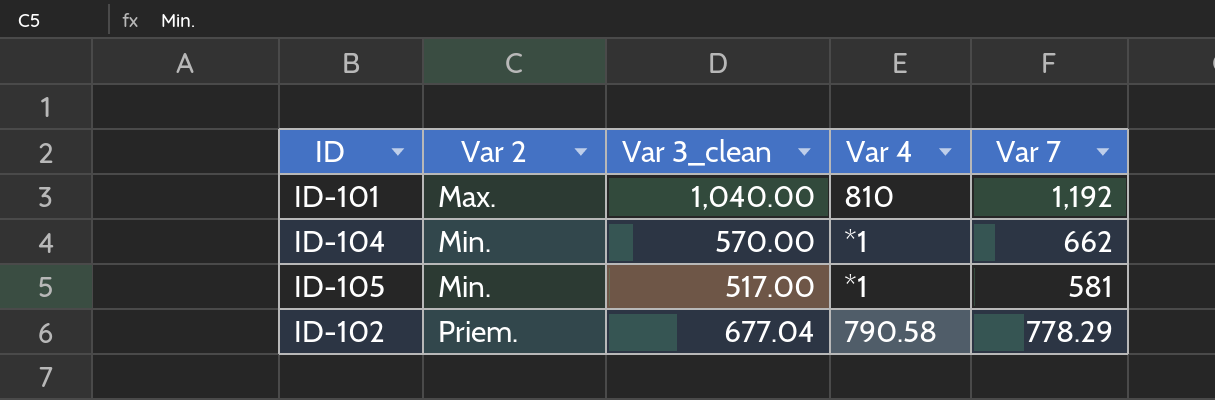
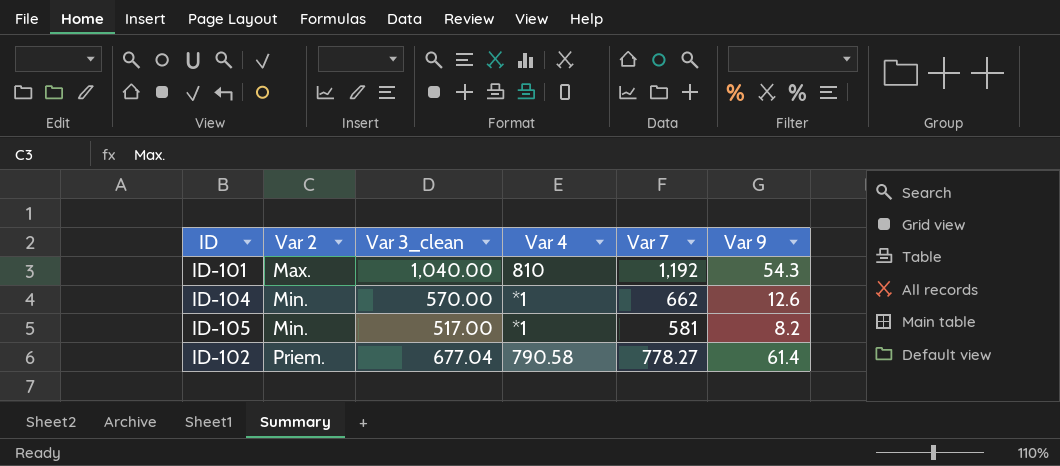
column Var 9 | position: none -> 6
ID-102 | Var 7: 778.29 -> 778.27

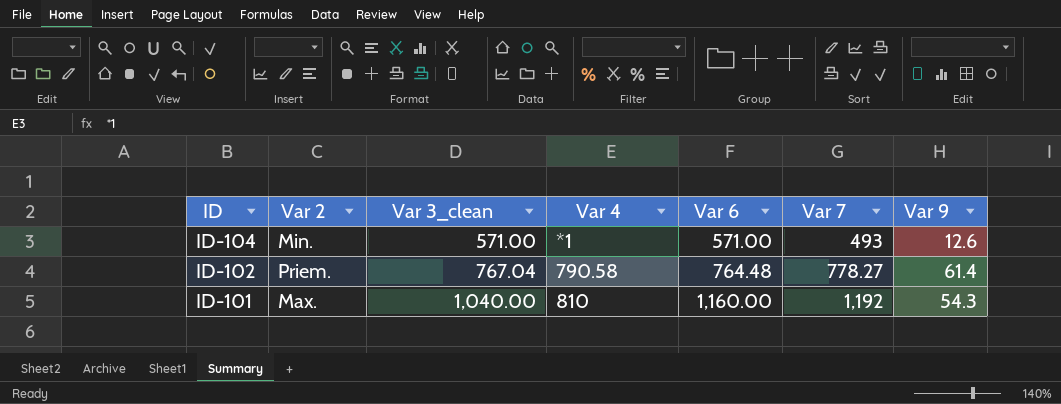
row order: Var 2 ascending -> ID descending
column Var 6 | position: none -> 5
row ID-105: Min. | 517.00 | *1 | 581 | 8.2 -> none
ID-104 | Var 3_clean: 570.00 -> 571.00
ID-104 | Var 7: 662 -> 493
ID-102 | Var 3_clean: 677.04 -> 767.04

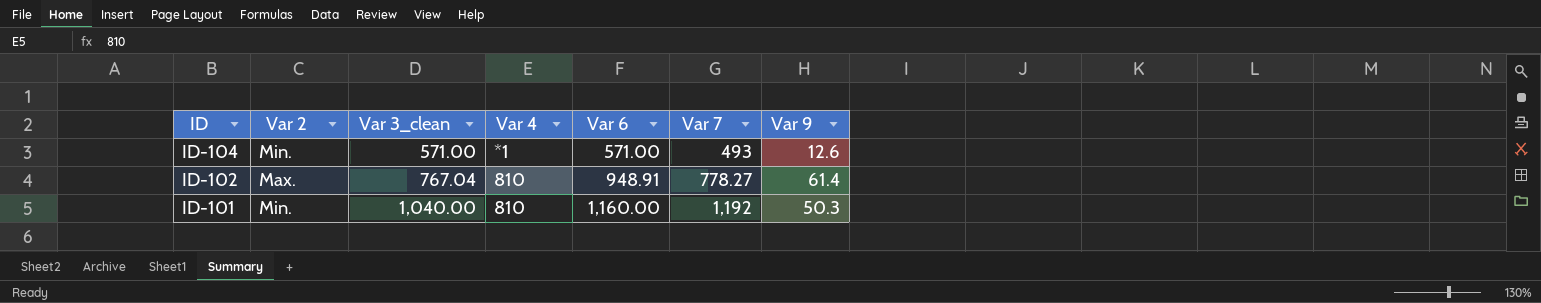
ID-102 | Var 2: Priem. -> Max.
ID-102 | Var 4: 790.58 -> 810
ID-102 | Var 6: 764.48 -> 948.91
ID-101 | Var 2: Max. -> Min.
ID-101 | Var 9: 54.3 -> 50.3

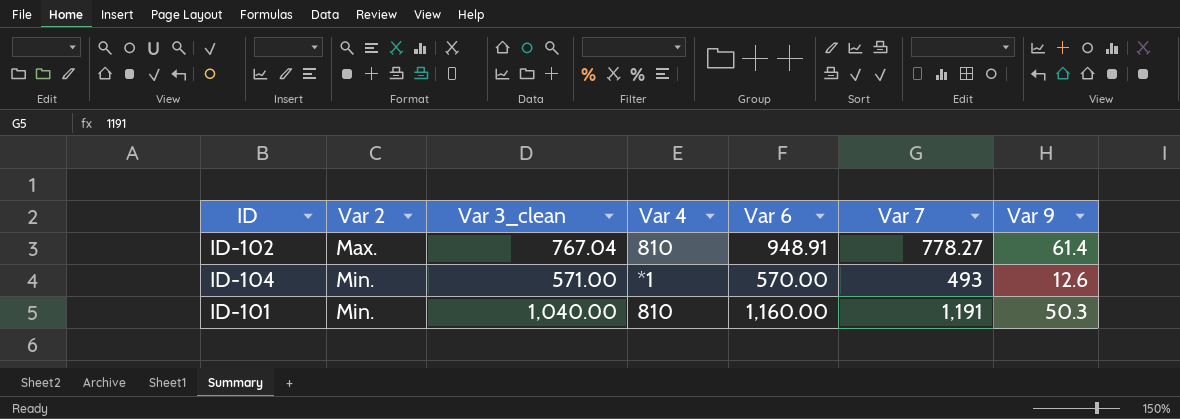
row order: ID descending -> Var 2 ascending
ID-104 | Var 6: 571.00 -> 570.00
ID-101 | Var 7: 1,192 -> 1,191

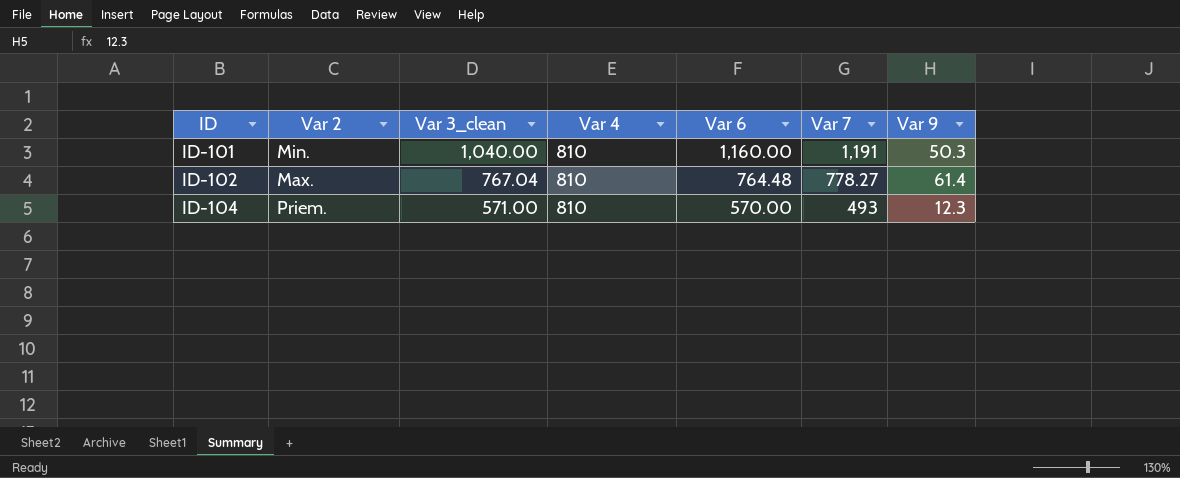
row order: Var 2 ascending -> ID ascending
ID-102 | Var 6: 948.91 -> 764.48
ID-104 | Var 2: Min. -> Priem.
ID-104 | Var 4: *1 -> 810
ID-104 | Var 9: 12.6 -> 12.3

